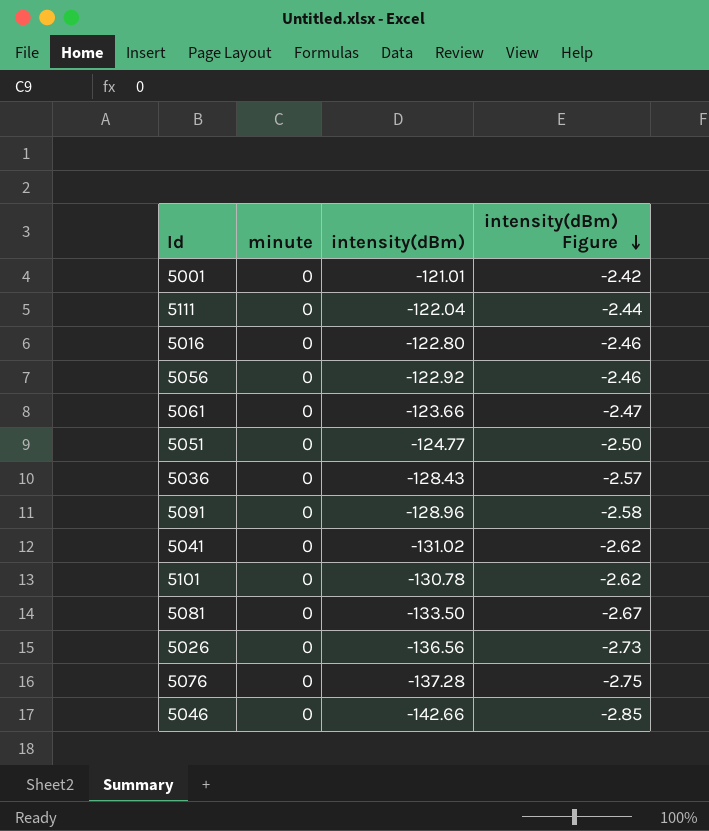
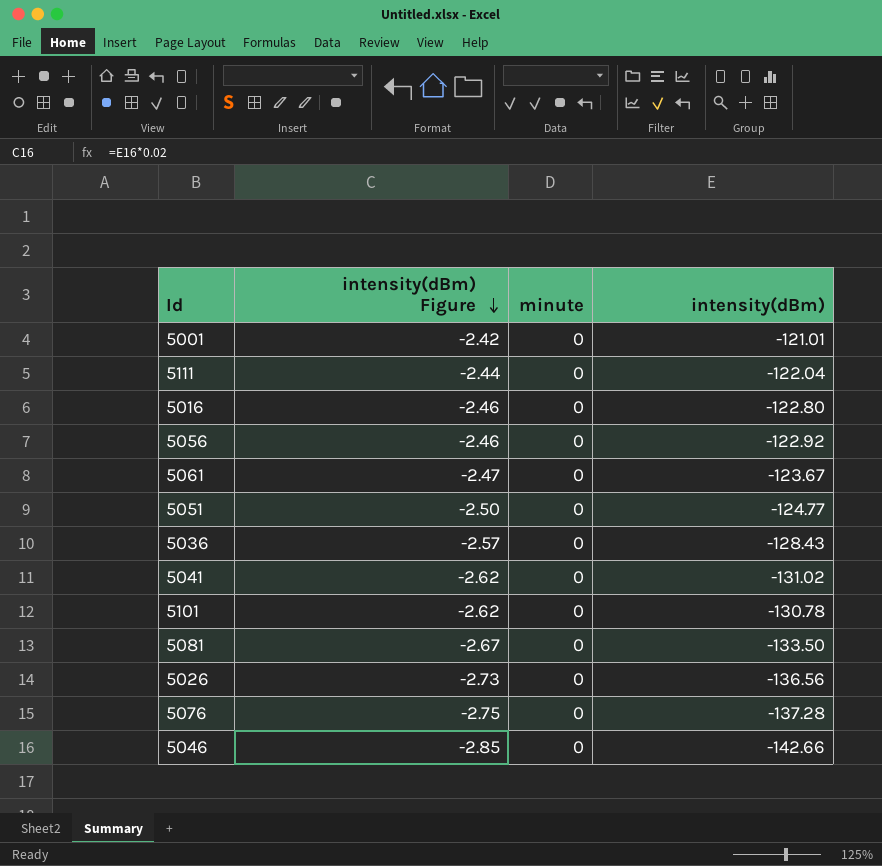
column intensity(dBm) Figure | position: 4 -> 2
row 5091: 0 | -128.96 | -2.58 -> none
5061 | intensity(dBm): -123.66 -> -123.67

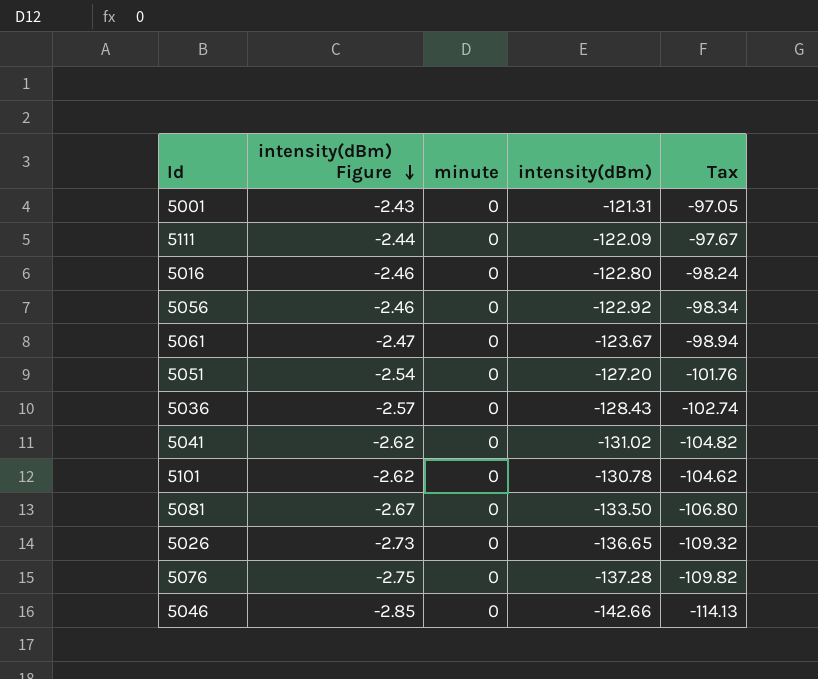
column Tax | formula: none -> [intensity(dBm)] * 0.8
5001 | intensity(dBm) Figure: -2.42 -> -2.43
5001 | intensity(dBm): -121.01 -> -121.31
5111 | intensity(dBm): -122.04 -> -122.09
5051 | intensity(dBm) Figure: -2.50 -> -2.54
5051 | intensity(dBm): -124.77 -> -127.20
5026 | intensity(dBm): -136.56 -> -136.65

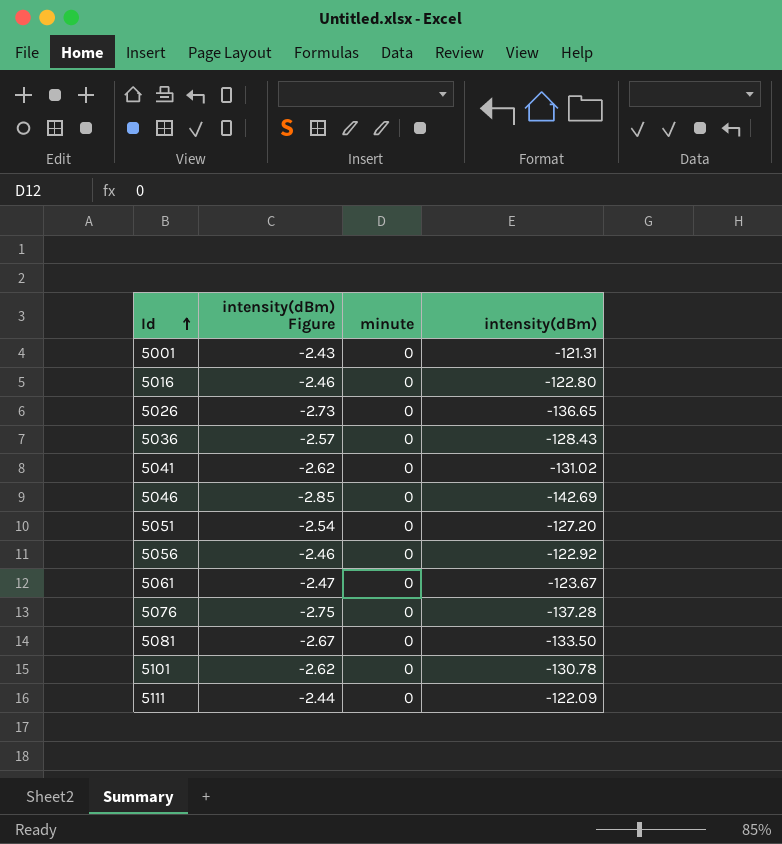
row order: intensity(dBm) Figure descending -> Id ascending
column Tax | formula: [intensity(dBm)] * 0.8 -> none
5046 | intensity(dBm): -142.66 -> -142.69

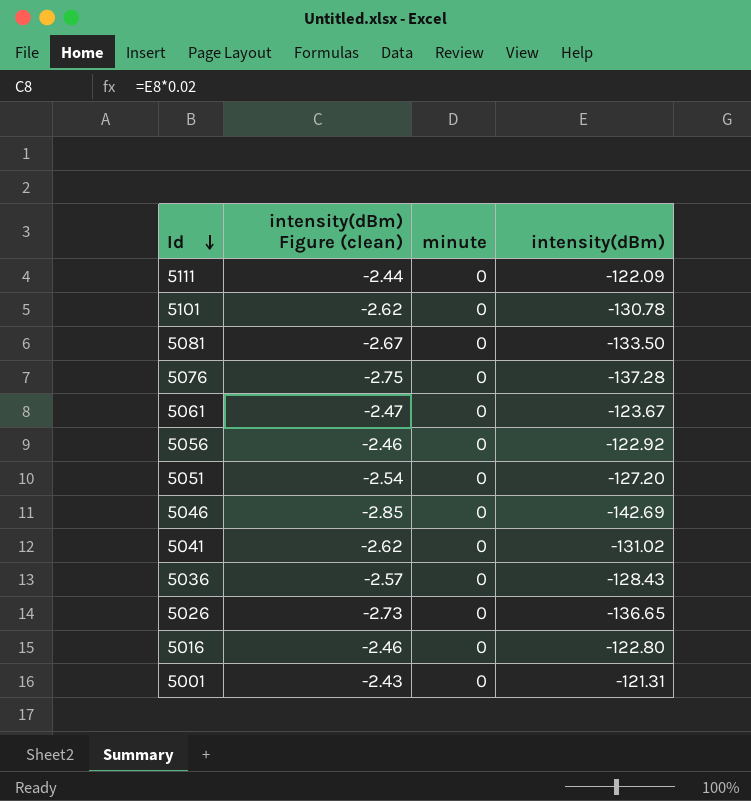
row order: Id ascending -> Id descending
column name: intensity(dBm) Figure -> intensity(dBm) Figure (clean)

